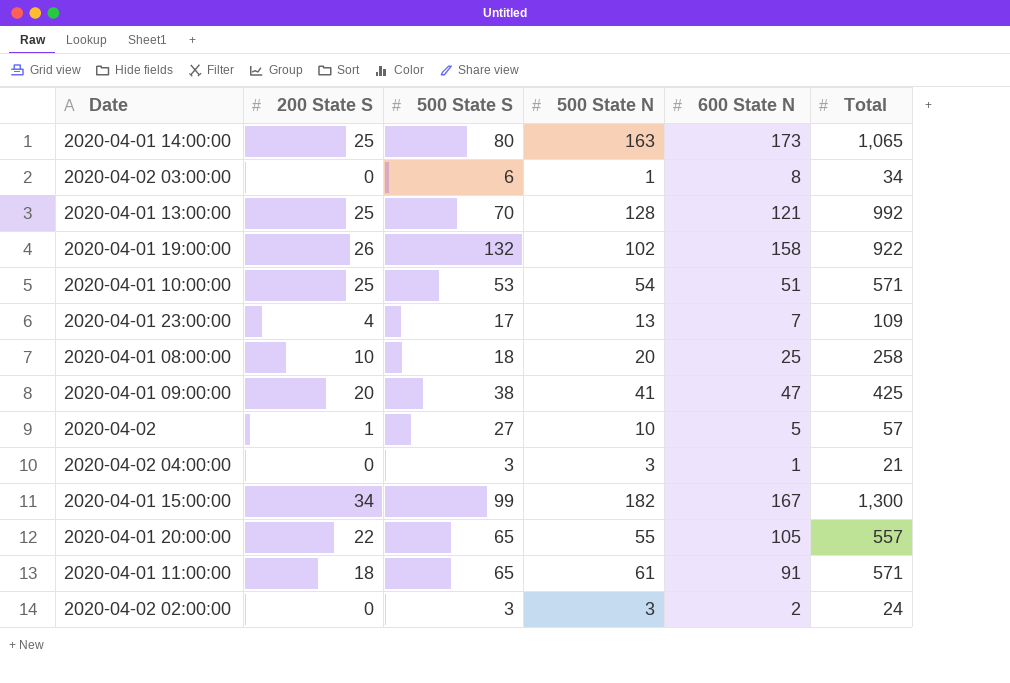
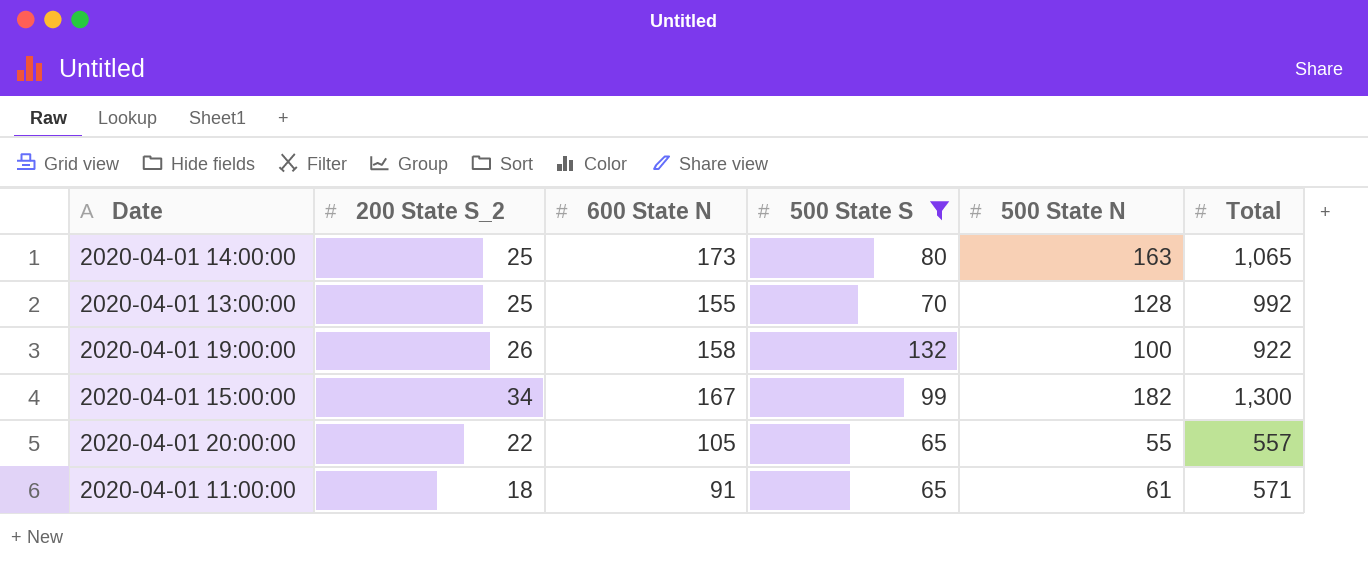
filter: none -> 500 State S >= 65
column name: 200 State S -> 200 State S_2
column 600 State N | position: 5 -> 3
2020-04-01 13:00:00 | 600 State N: 121 -> 155
2020-04-01 19:00:00 | 500 State N: 102 -> 100

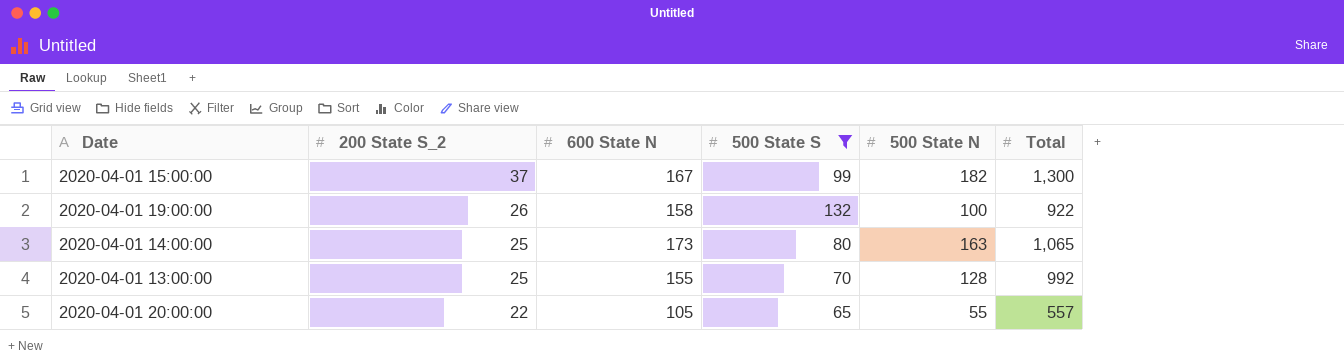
row order: none -> 200 State S_2 descending
row 2020-04-01 11:00:00: 18 | 91 | 65 | 61 | 571 -> none
2020-04-01 15:00:00 | 200 State S_2: 34 -> 37

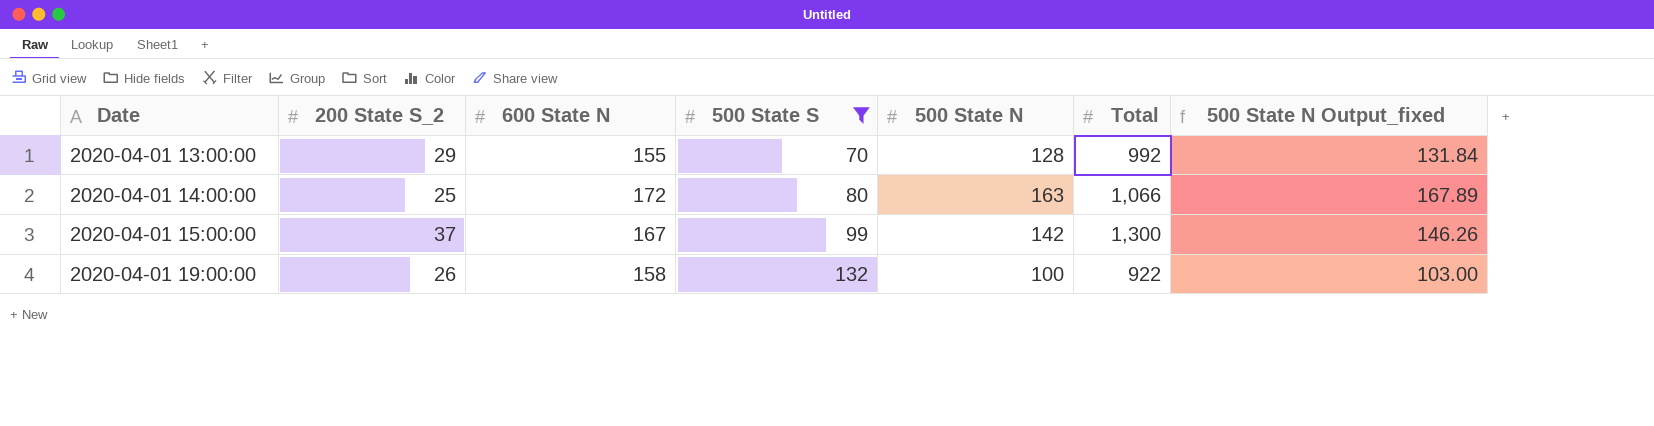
row order: 200 State S_2 descending -> Date ascending
column 500 State N Output_fixed | formula: none -> [500 State N] * 1.03
row 2020-04-01 20:00:00: 22 | 105 | 65 | 55 | 557 -> none
2020-04-01 13:00:00 | 200 State S_2: 25 -> 29
2020-04-01 14:00:00 | 600 State N: 173 -> 172
2020-04-01 14:00:00 | Total: 1,065 -> 1,066
2020-04-01 15:00:00 | 500 State N: 182 -> 142

